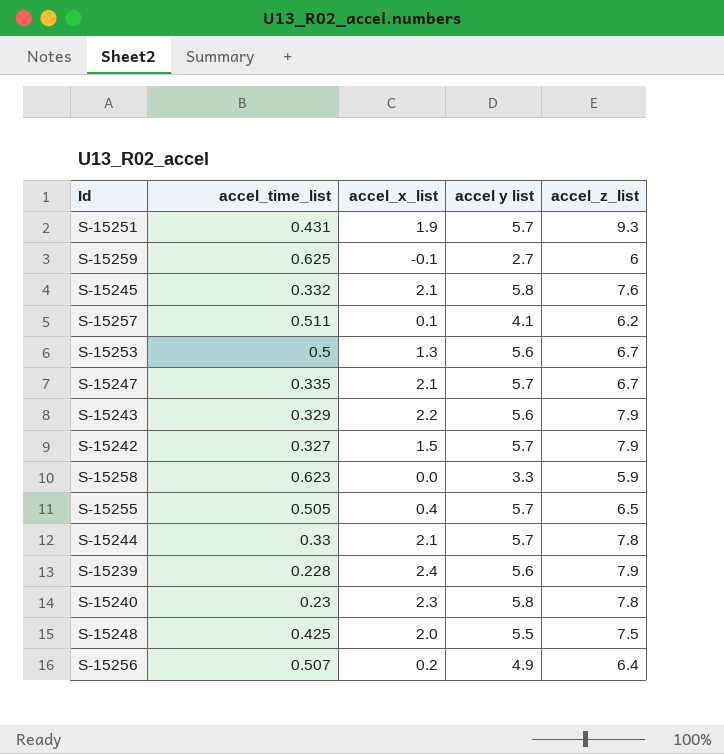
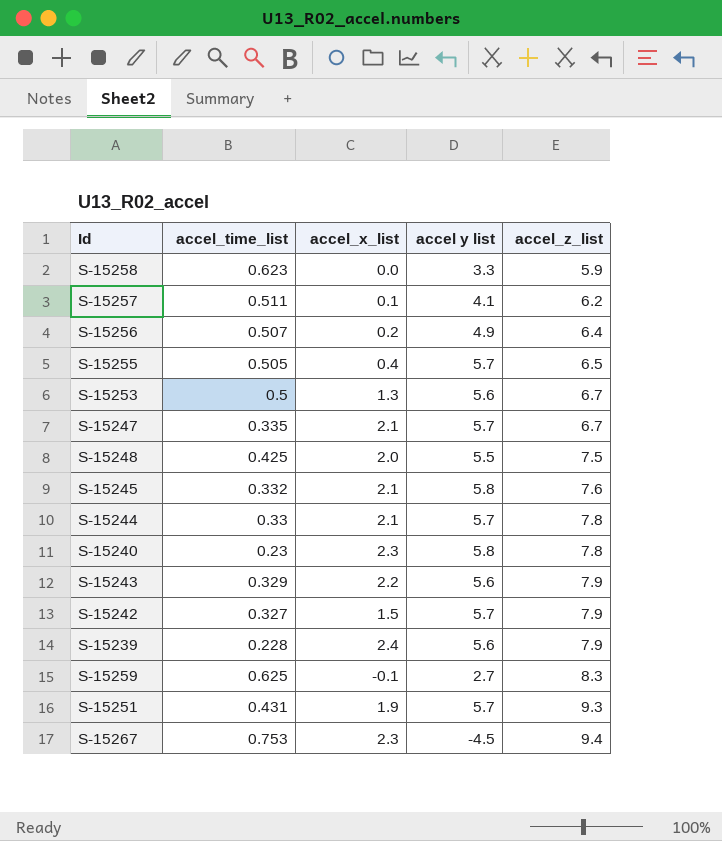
row order: none -> accel_z_list ascending
S-15259 | accel_z_list: 6 -> 8.3
row S-15267: none -> 0.753 | 2.3 | -4.5 | 9.4

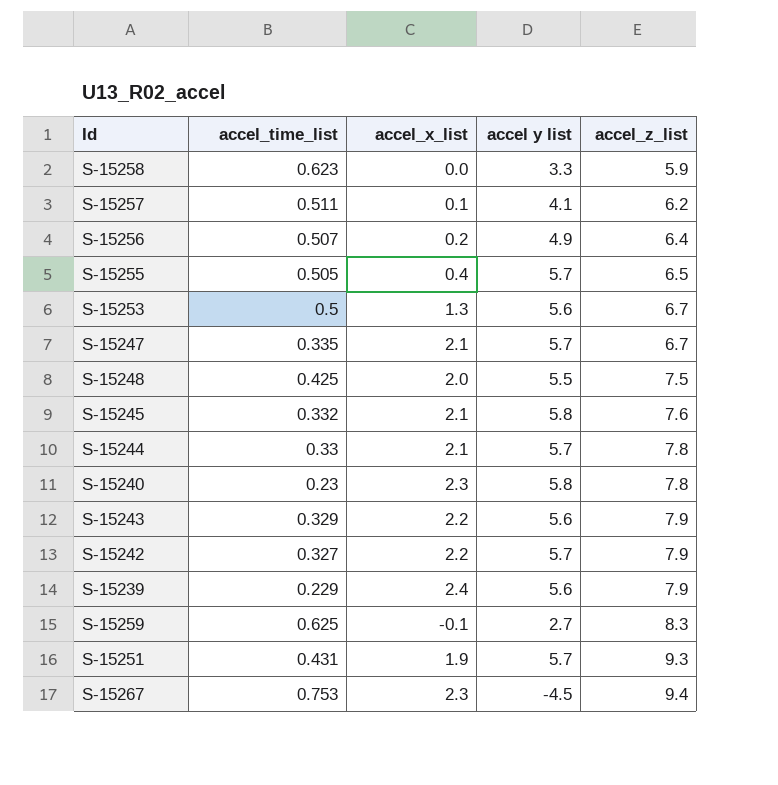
S-15242 | accel_x_list: 1.5 -> 2.2
S-15239 | accel_time_list: 0.228 -> 0.229

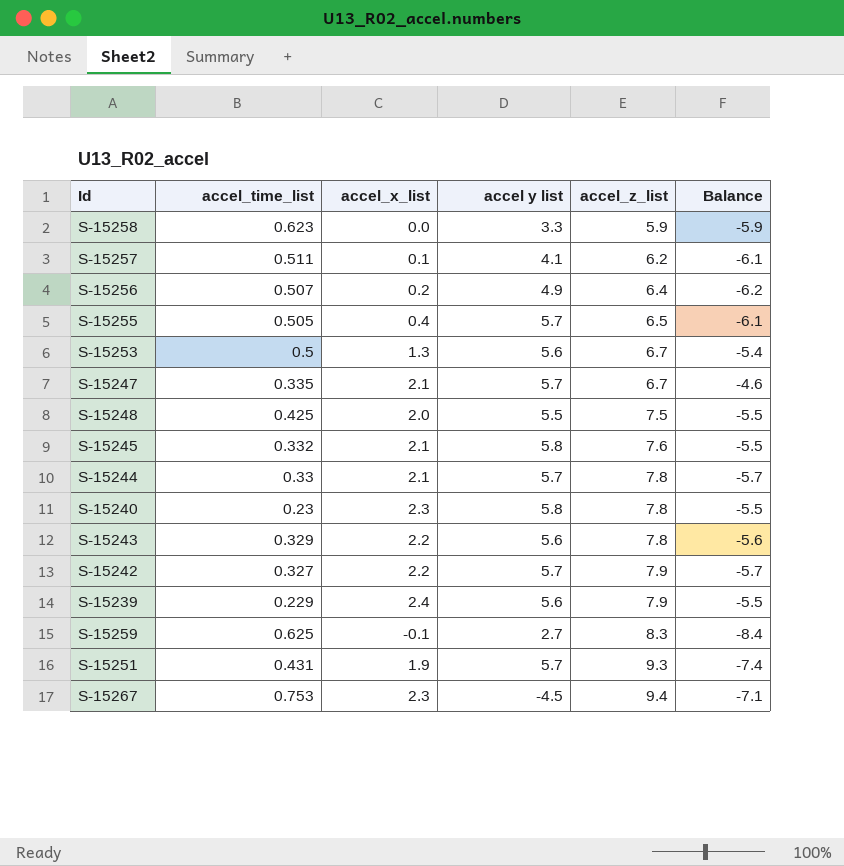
column Balance | formula: none -> [accel_x_list] - [accel_z_list]
S-15243 | accel_z_list: 7.9 -> 7.8

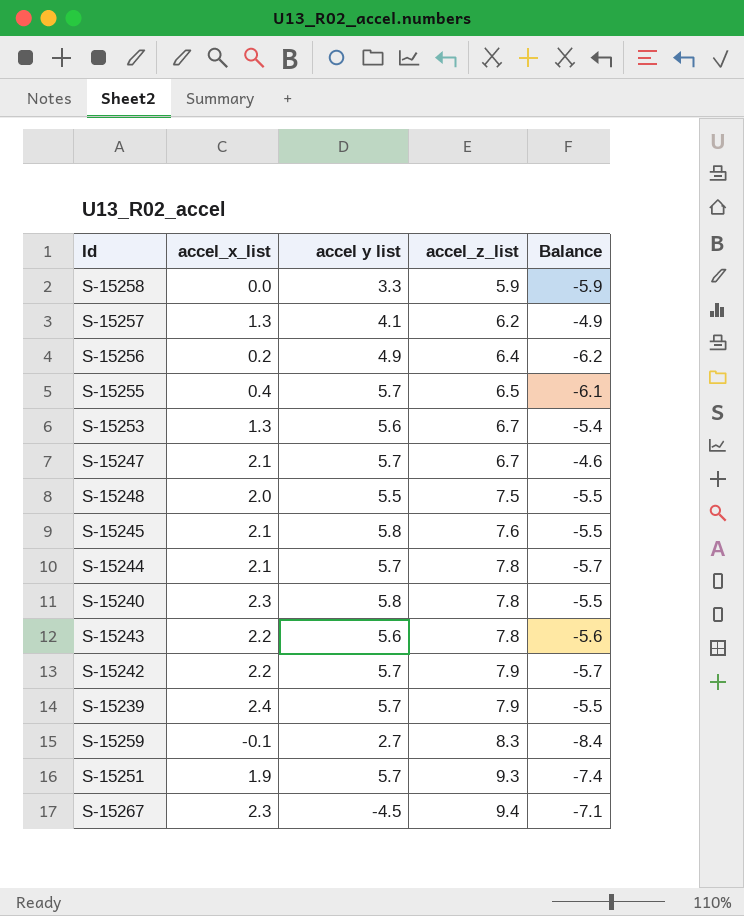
column accel_time_list | position: 2 -> none
S-15257 | accel_x_list: 0.1 -> 1.3
S-15257 | Balance: -6.1 -> -4.9
S-15239 | accel y list: 5.6 -> 5.7

